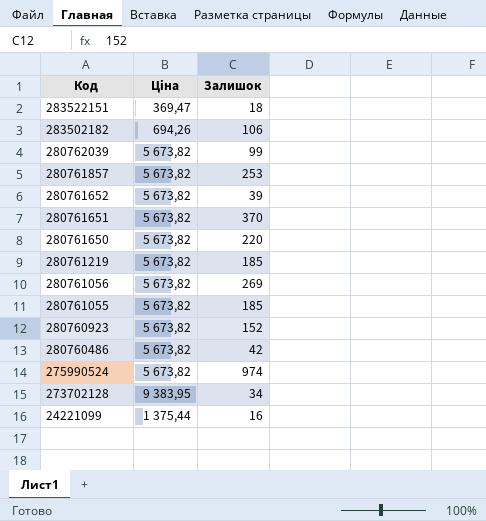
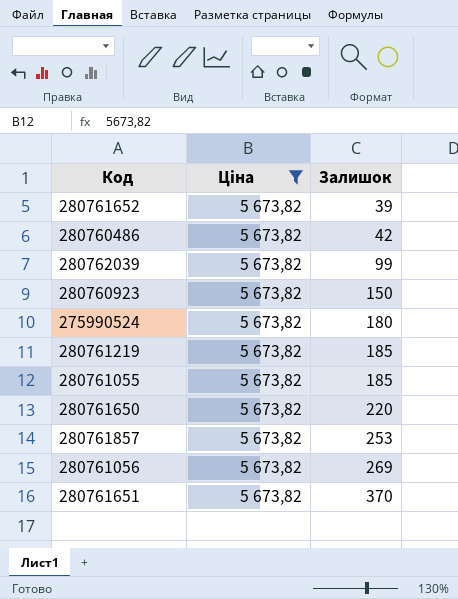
filter: none -> Ціна = 5 673,82
row order: Код descending -> Залишок ascending
280760923 | Залишок: 152 -> 150
275990524 | Залишок: 974 -> 180

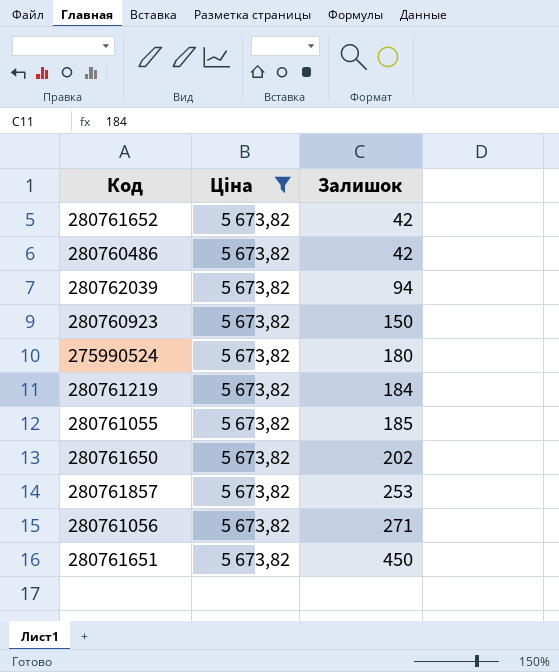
280761652 | Залишок: 39 -> 42
280762039 | Залишок: 99 -> 94
280761219 | Залишок: 185 -> 184
280761650 | Залишок: 220 -> 202
280761056 | Залишок: 269 -> 271
280761651 | Залишок: 370 -> 450

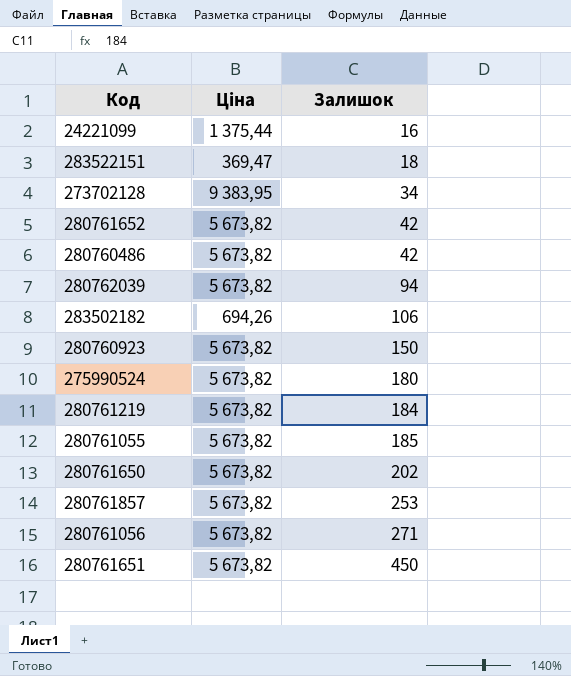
filter: Ціна = 5 673,82 -> none

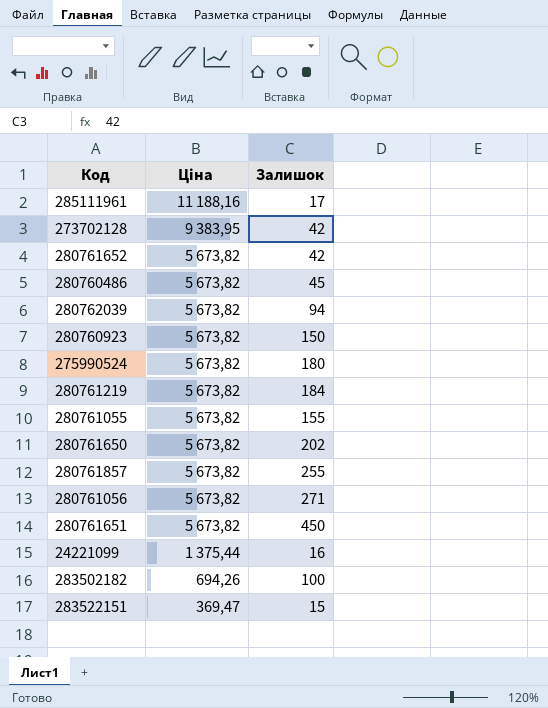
row order: Залишок ascending -> Ціна descending
row 285111961: none -> 11 188,16 | 17
273702128 | Залишок: 34 -> 42
280760486 | Залишок: 42 -> 45
280761055 | Залишок: 185 -> 155
280761857 | Залишок: 253 -> 255
283502182 | Залишок: 106 -> 100
283522151 | Залишок: 18 -> 15

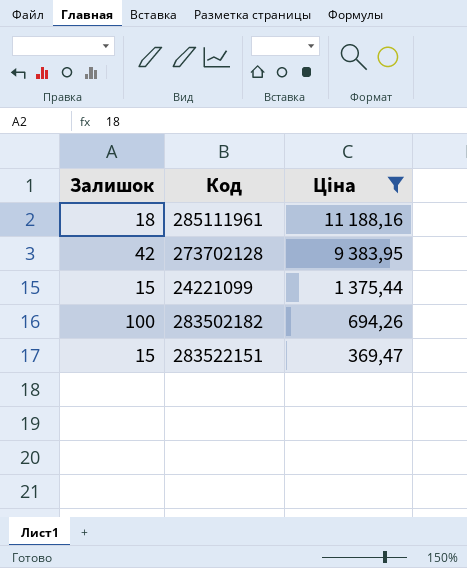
filter: none -> Ціна != 5 673,82
column Залишок | position: 3 -> 1
285111961 | Залишок: 17 -> 18
24221099 | Залишок: 16 -> 15

